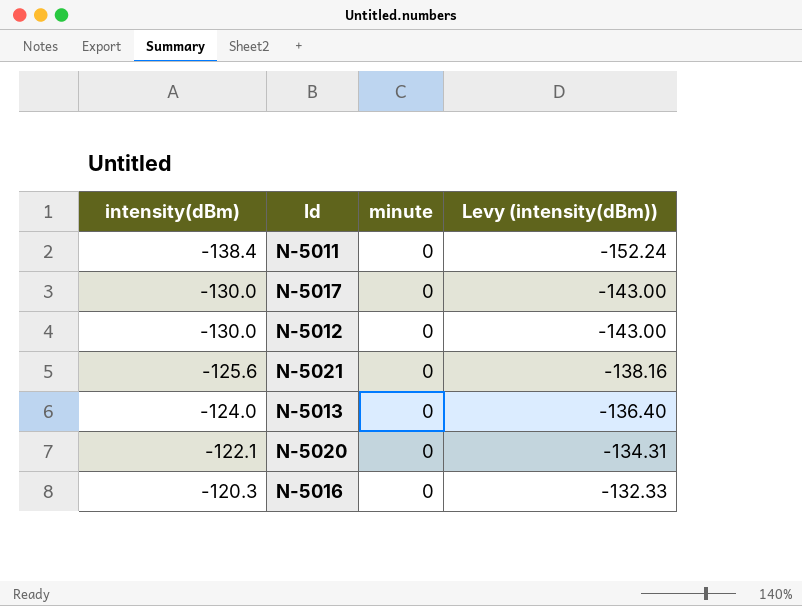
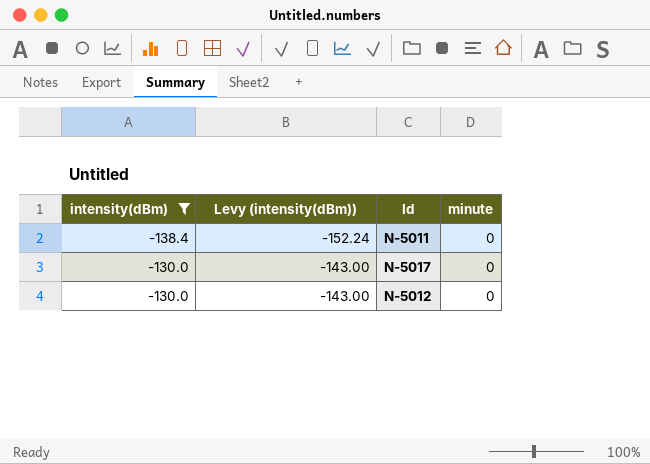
filter: none -> intensity(dBm) <= -130.0
column Levy (intensity(dBm)) | position: 4 -> 2

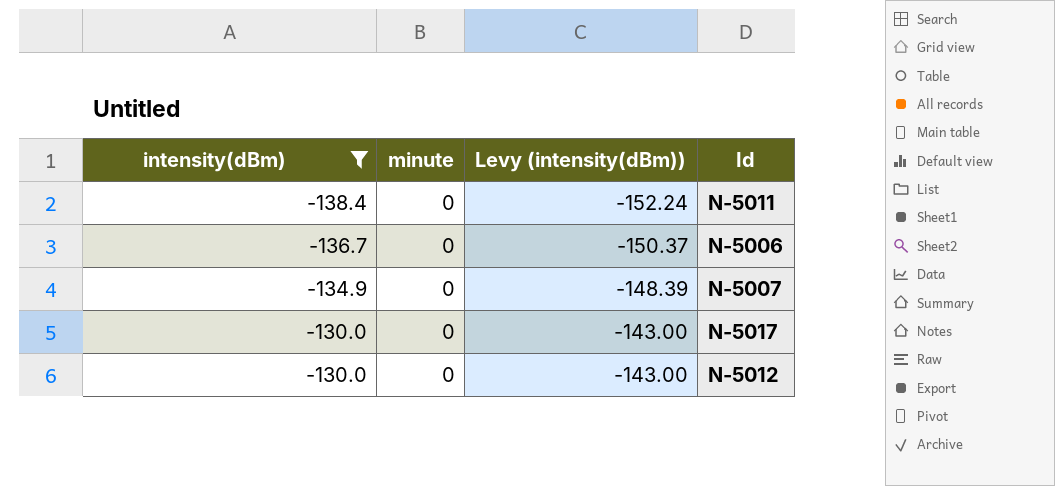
column minute | position: 4 -> 2
row N-5006: none -> -136.7 | 0 | -150.37
row N-5007: none -> -134.9 | 0 | -148.39

